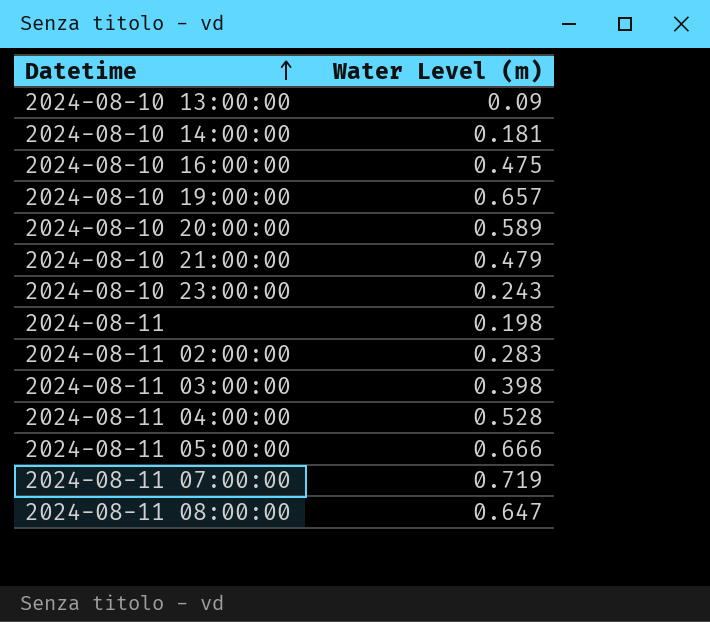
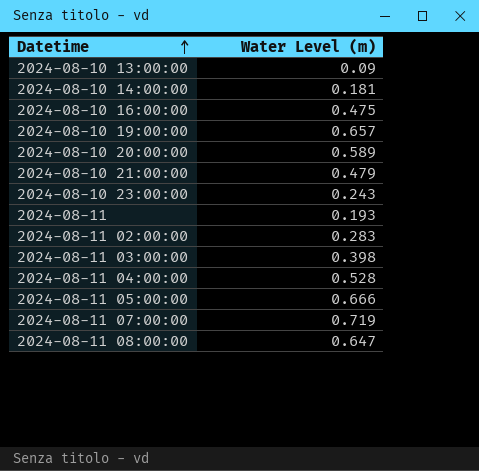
2024-08-11 | Water Level (m): 0.198 -> 0.193

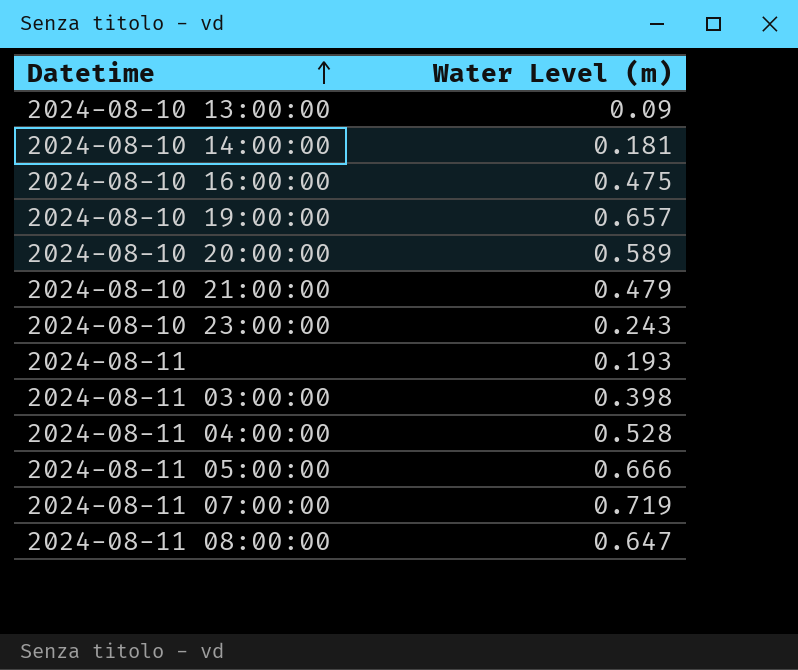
row 2024-08-11 02:00:00: 0.283 -> none

